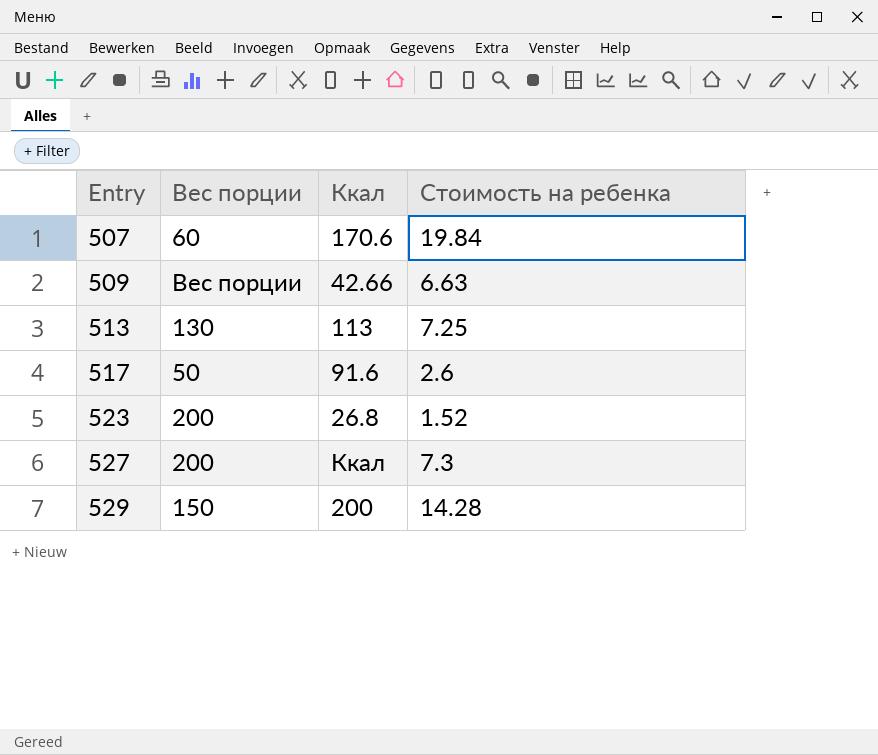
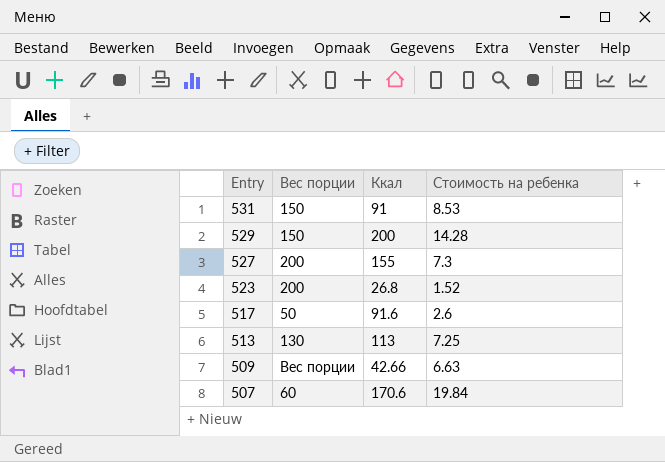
row order: Entry ascending -> Entry descending
row 531: none -> 150 | 91 | 8.53
527 | Ккал: Ккал -> 155

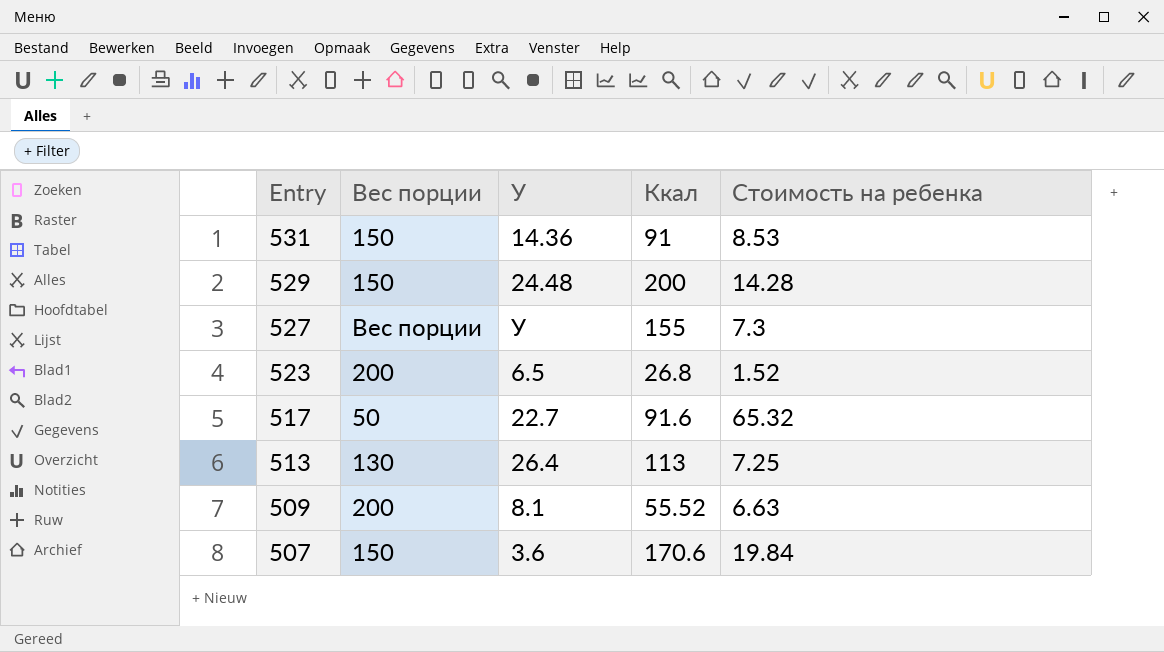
column У | position: none -> 3
527 | Вес порции: 200 -> Вес порции
517 | Стоимость на ребенка: 2.6 -> 65.32
509 | Вес порции: Вес порции -> 200
509 | Ккал: 42.66 -> 55.52
507 | Вес порции: 60 -> 150

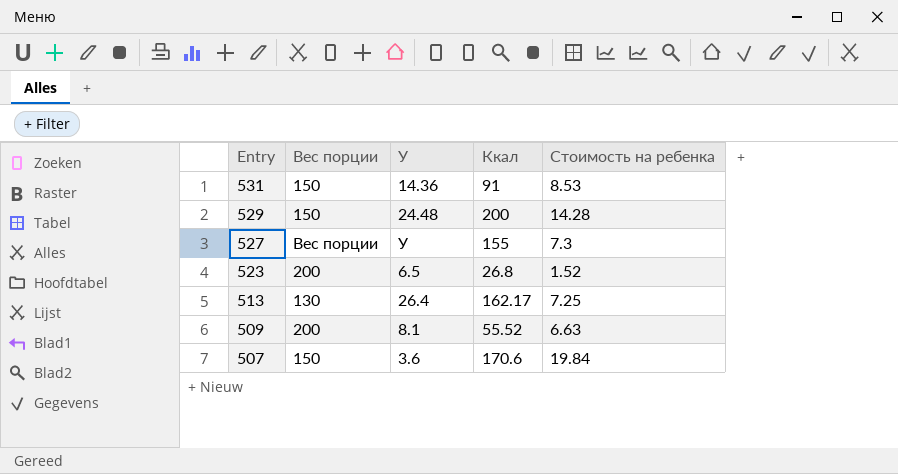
row 517: 50 | 22.7 | 91.6 | 65.32 -> none
513 | Ккал: 113 -> 162.17

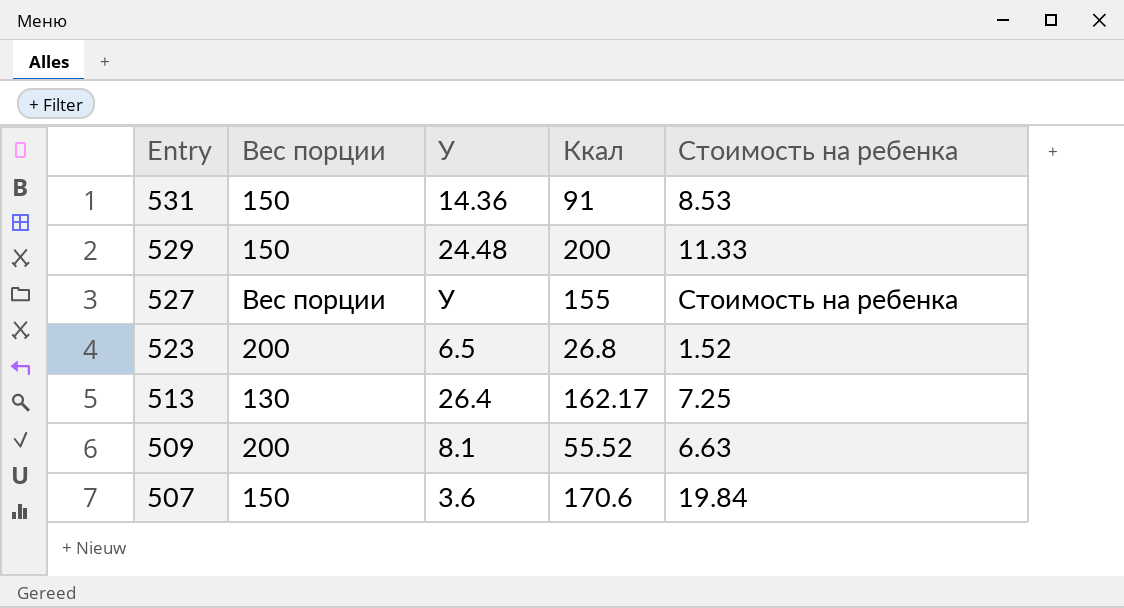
529 | Стоимость на ребенка: 14.28 -> 11.33
527 | Стоимость на ребенка: 7.3 -> Стоимость на ребенка

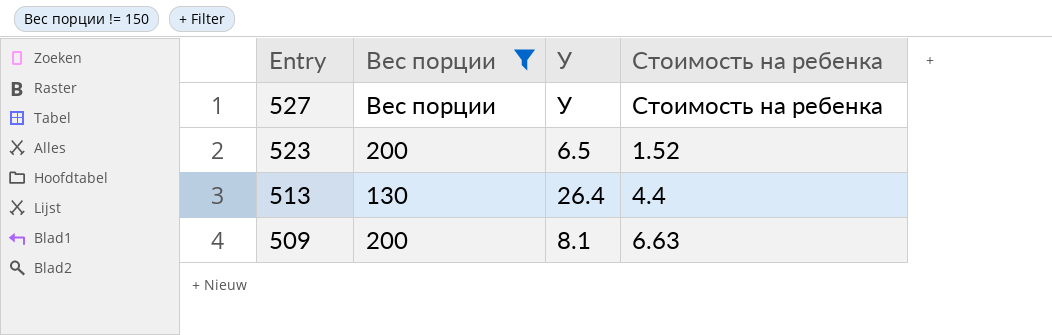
filter: none -> Вес порции != 150
column Ккал | position: 4 -> none
513 | Стоимость на ребенка: 7.25 -> 4.4

